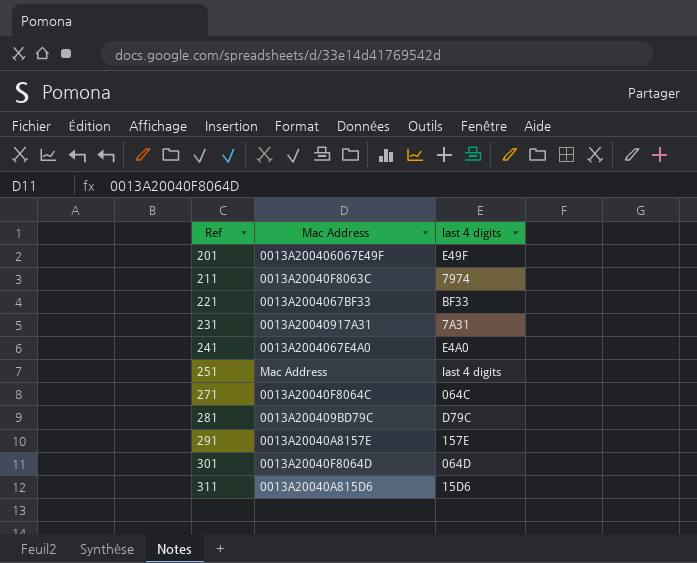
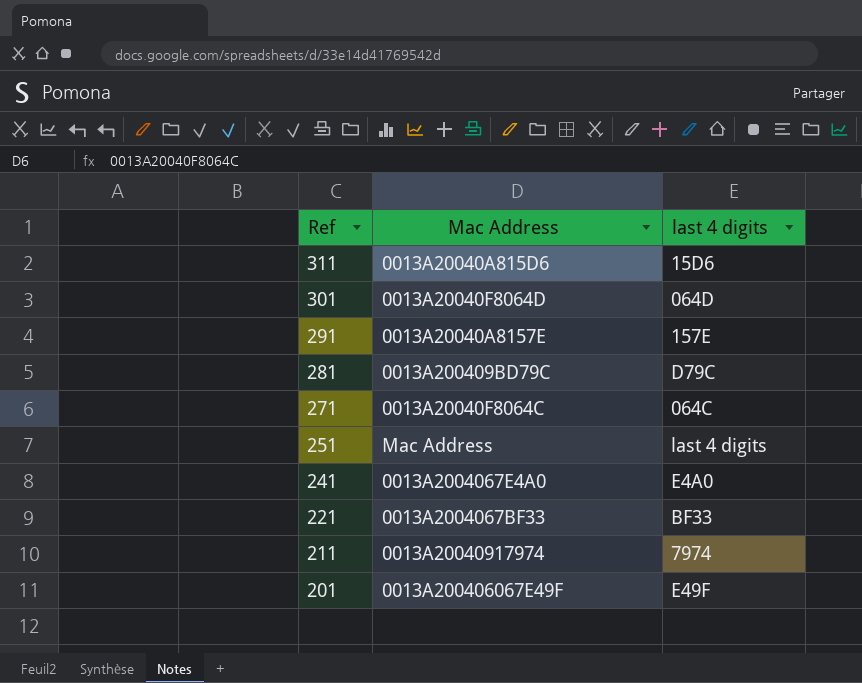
row order: Ref ascending -> Ref descending
row 231: 0013A20040917A31 | 7A31 -> none
211 | Mac Address: 0013A20040F8063C -> 0013A20040917974

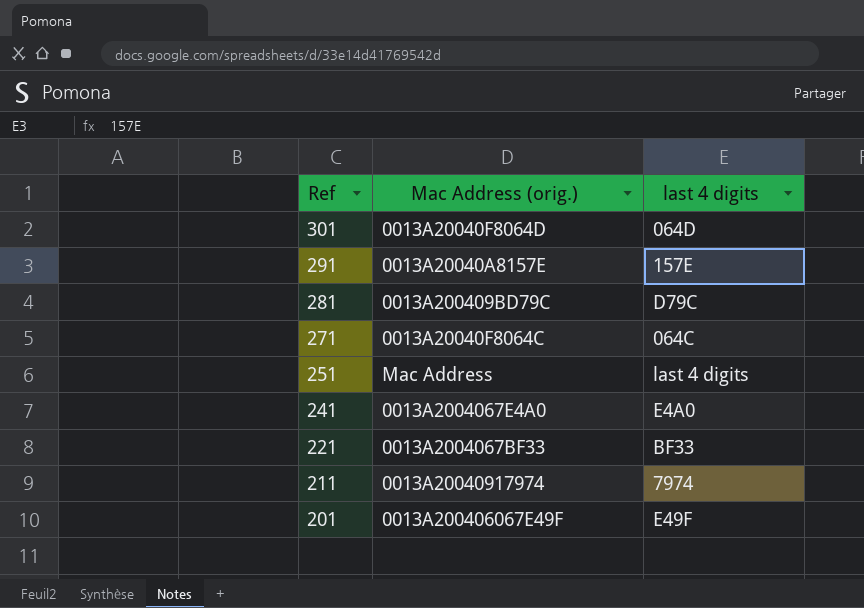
column name: Mac Address -> Mac Address (orig.)
row 311: 0013A20040A815D6 | 15D6 -> none

